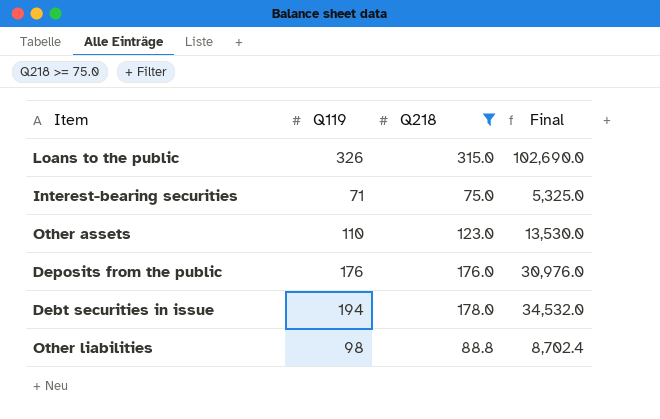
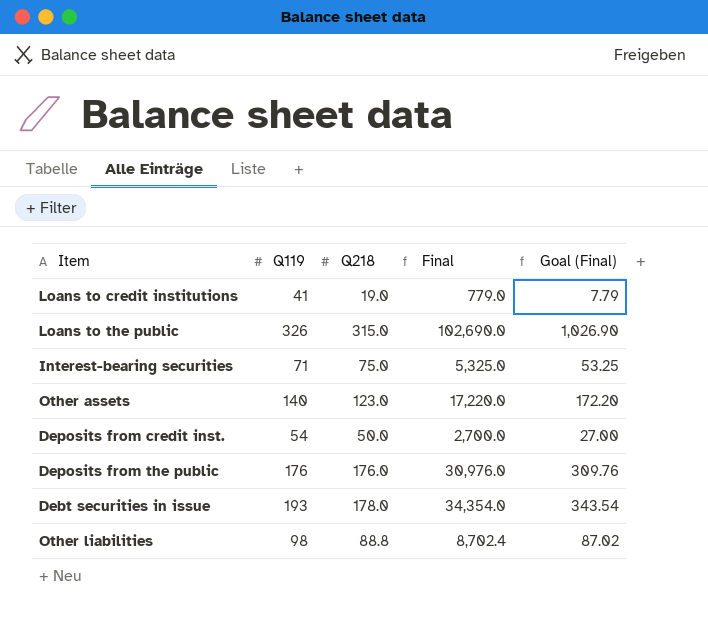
filter: Q218 >= 75.0 -> none
column Goal (Final) | formula: none -> [Final] * 0.01
Other assets | Q119: 110 -> 140
Other assets | Final: 13,530.0 -> 17,220.0
Debt securities in issue | Q119: 194 -> 193
Debt securities in issue | Final: 34,532.0 -> 34,354.0

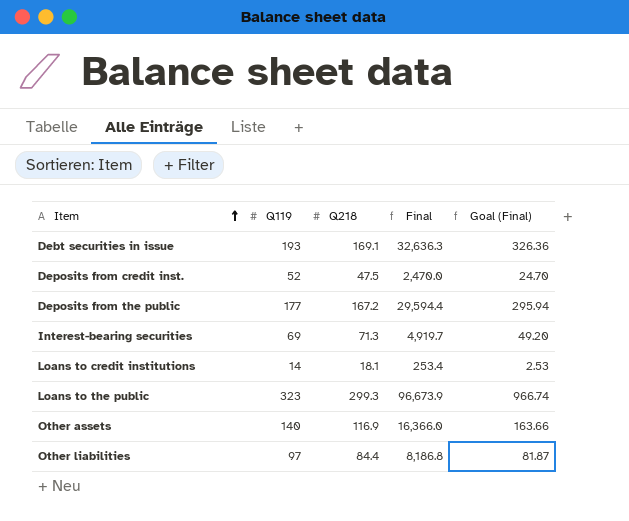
row order: none -> Item ascending
Debt securities in issue | Q218: 178.0 -> 169.1
Debt securities in issue | Final: 34,354.0 -> 32,636.3
Debt securities in issue | Goal (Final): 343.54 -> 326.36
Deposits from credit inst. | Q119: 54 -> 52
Deposits from credit inst. | Q218: 50.0 -> 47.5
Deposits from credit inst. | Final: 2,700.0 -> 2,470.0
Deposits from credit inst. | Goal (Final): 27.00 -> 24.70
Deposits from the public | Q119: 176 -> 177
Deposits from the public | Q218: 176.0 -> 167.2
Deposits from the public | Final: 30,976.0 -> 29,594.4
Deposits from the public | Goal (Final): 309.76 -> 295.94
Interest-bearing securities | Q119: 71 -> 69
Interest-bearing securities | Q218: 75.0 -> 71.3
Interest-bearing securities | Final: 5,325.0 -> 4,919.7
Interest-bearing securities | Goal (Final): 53.25 -> 49.20
Loans to credit institutions | Q119: 41 -> 14
Loans to credit institutions | Q218: 19.0 -> 18.1
Loans to credit institutions | Final: 779.0 -> 253.4
Loans to credit institutions | Goal (Final): 7.79 -> 2.53
Loans to the public | Q119: 326 -> 323
Loans to the public | Q218: 315.0 -> 299.3
Loans to the public | Final: 102,690.0 -> 96,673.9
Loans to the public | Goal (Final): 1,026.90 -> 966.74
Other assets | Q218: 123.0 -> 116.9
Other assets | Final: 17,220.0 -> 16,366.0
Other assets | Goal (Final): 172.20 -> 163.66
Other liabilities | Q119: 98 -> 97
Other liabilities | Q218: 88.8 -> 84.4
Other liabilities | Final: 8,702.4 -> 8,186.8
Other liabilities | Goal (Final): 87.02 -> 81.87

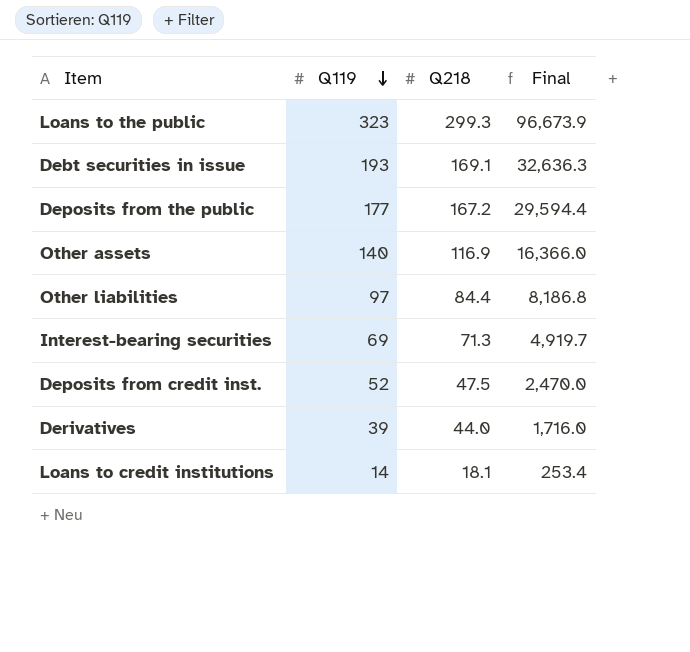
row order: Item ascending -> Q119 descending
column Goal (Final) | formula: [Final] * 0.01 -> none
row Derivatives: none -> 39 | 44.0 | 1,716.0

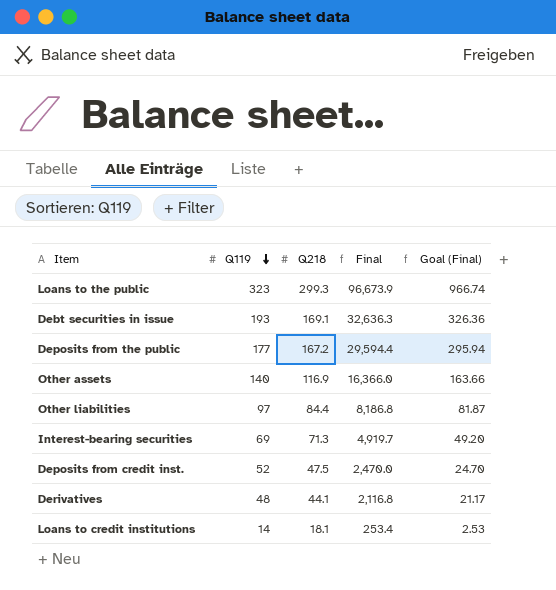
column Goal (Final) | formula: none -> [Final] * 0.01
Derivatives | Q119: 39 -> 48
Derivatives | Q218: 44.0 -> 44.1
Derivatives | Final: 1,716.0 -> 2,116.8

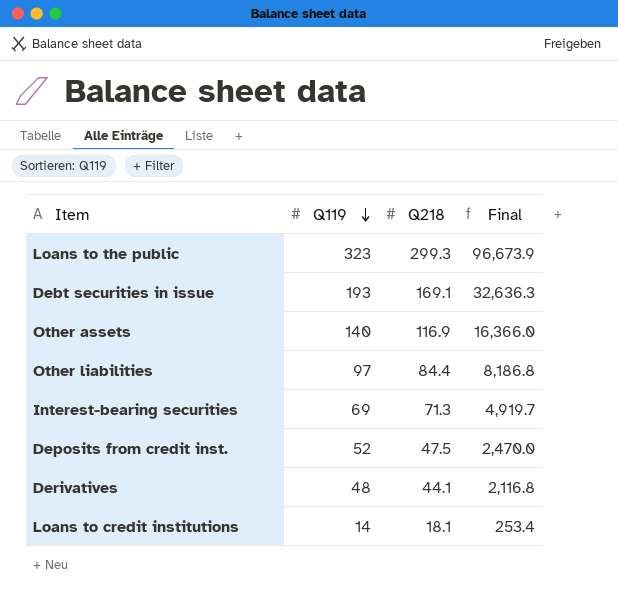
column Goal (Final) | formula: [Final] * 0.01 -> none
row Deposits from the public: 177 | 167.2 | 29,594.4 | 295.94 -> none

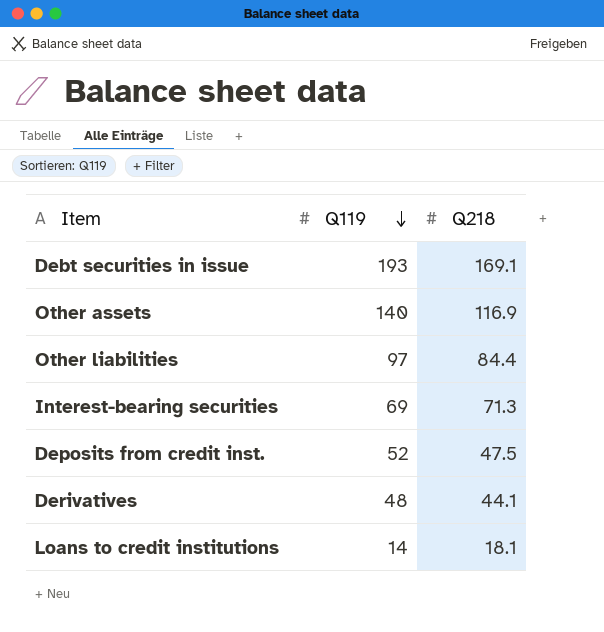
column Final | formula: [Q119] * [Q218] -> none
row Loans to the public: 323 | 299.3 | 96,673.9 -> none

